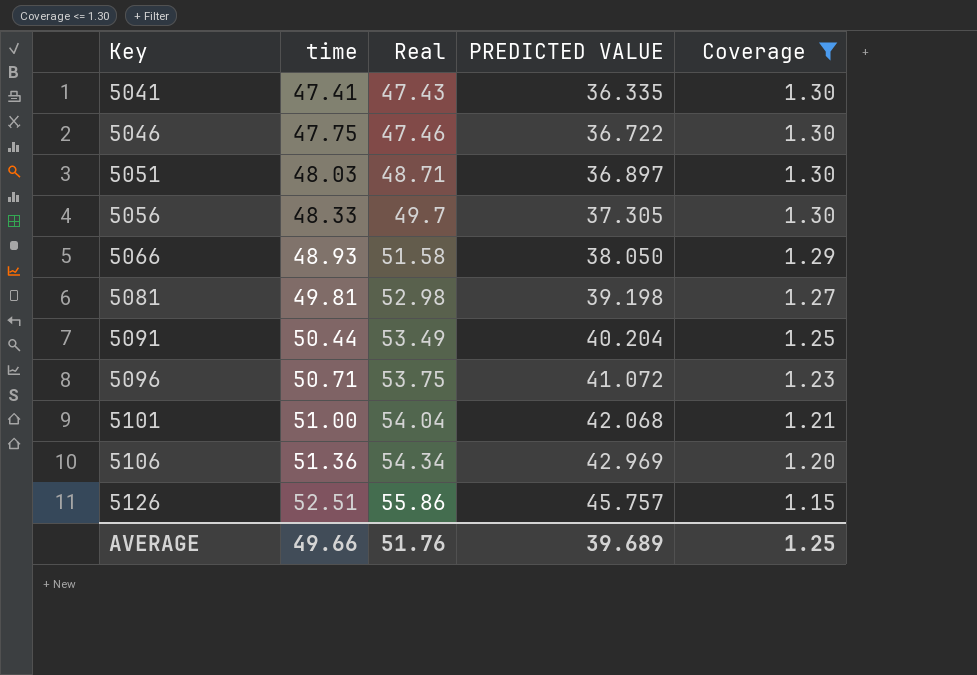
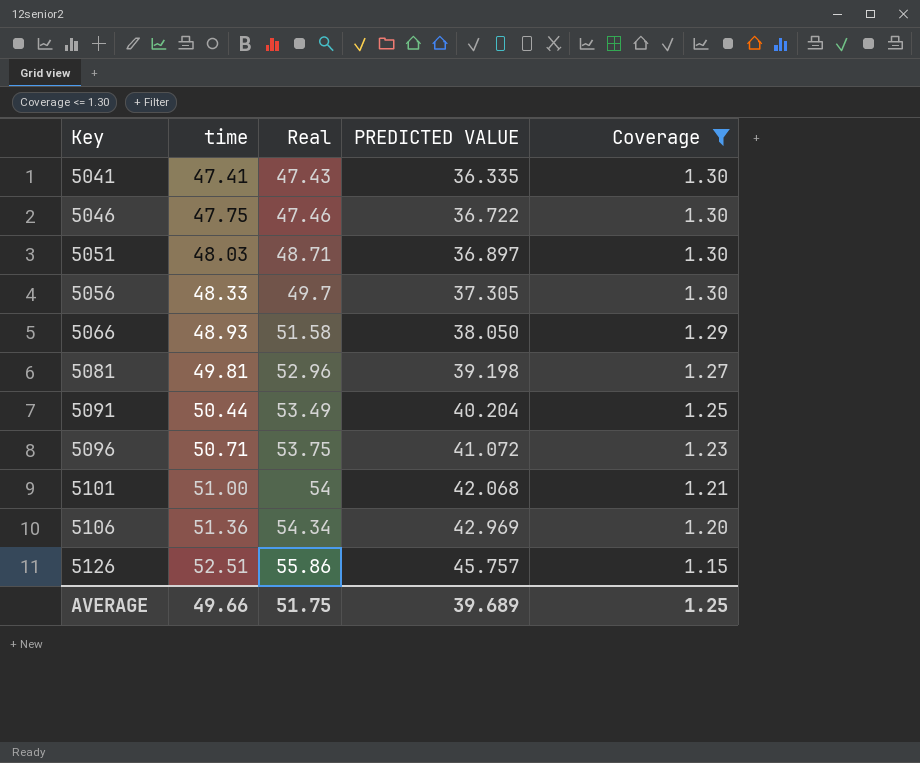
5081 | Real: 52.98 -> 52.96
5101 | Real: 54.04 -> 54
AVERAGE | Real: 51.76 -> 51.75

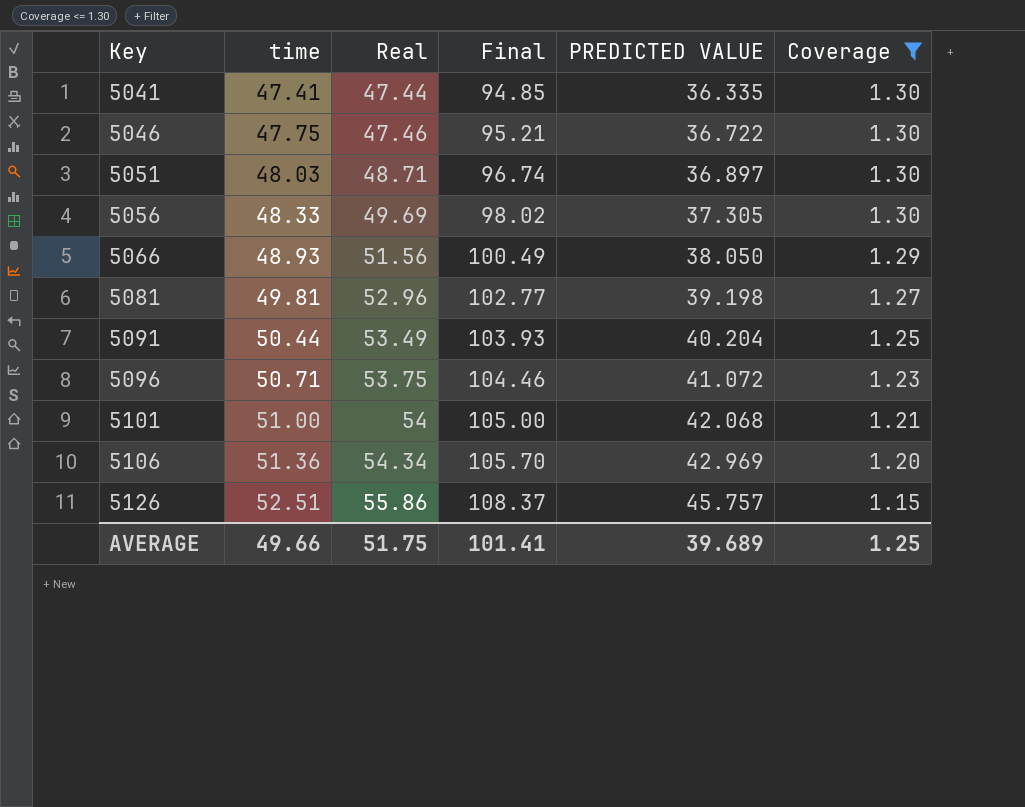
column Final | formula: none -> [time] + [Real]
5041 | Real: 47.43 -> 47.44
5056 | Real: 49.7 -> 49.69
5066 | Real: 51.58 -> 51.56

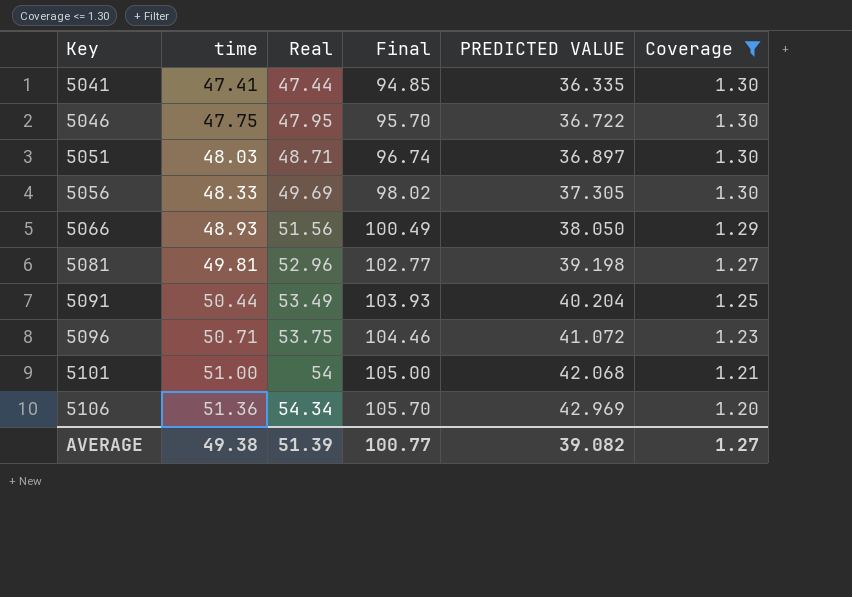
row 5126: 52.51 | 55.86 | 108.37 | 45.757 | 1.15 -> none
5046 | Real: 47.46 -> 47.95
5046 | Final: 95.21 -> 95.70
AVERAGE | time: 49.66 -> 49.38
AVERAGE | Real: 51.75 -> 51.39
AVERAGE | Final: 101.41 -> 100.77
AVERAGE | PREDICTED VALUE: 39.689 -> 39.082
AVERAGE | Coverage: 1.25 -> 1.27

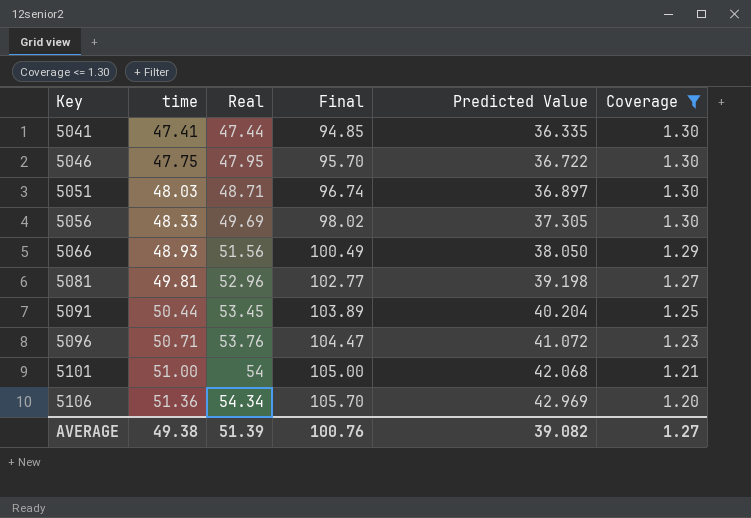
column name: PREDICTED VALUE -> Predicted Value
5091 | Real: 53.49 -> 53.45
5091 | Final: 103.93 -> 103.89
5096 | Real: 53.75 -> 53.76
5096 | Final: 104.46 -> 104.47
AVERAGE | Final: 100.77 -> 100.76

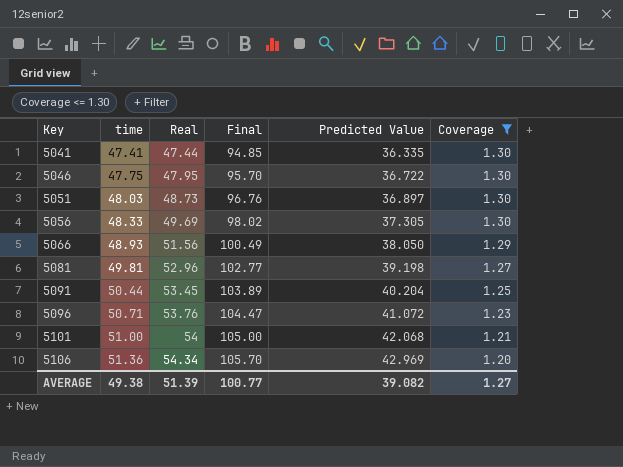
5051 | Real: 48.71 -> 48.73
5051 | Final: 96.74 -> 96.76
AVERAGE | Final: 100.76 -> 100.77

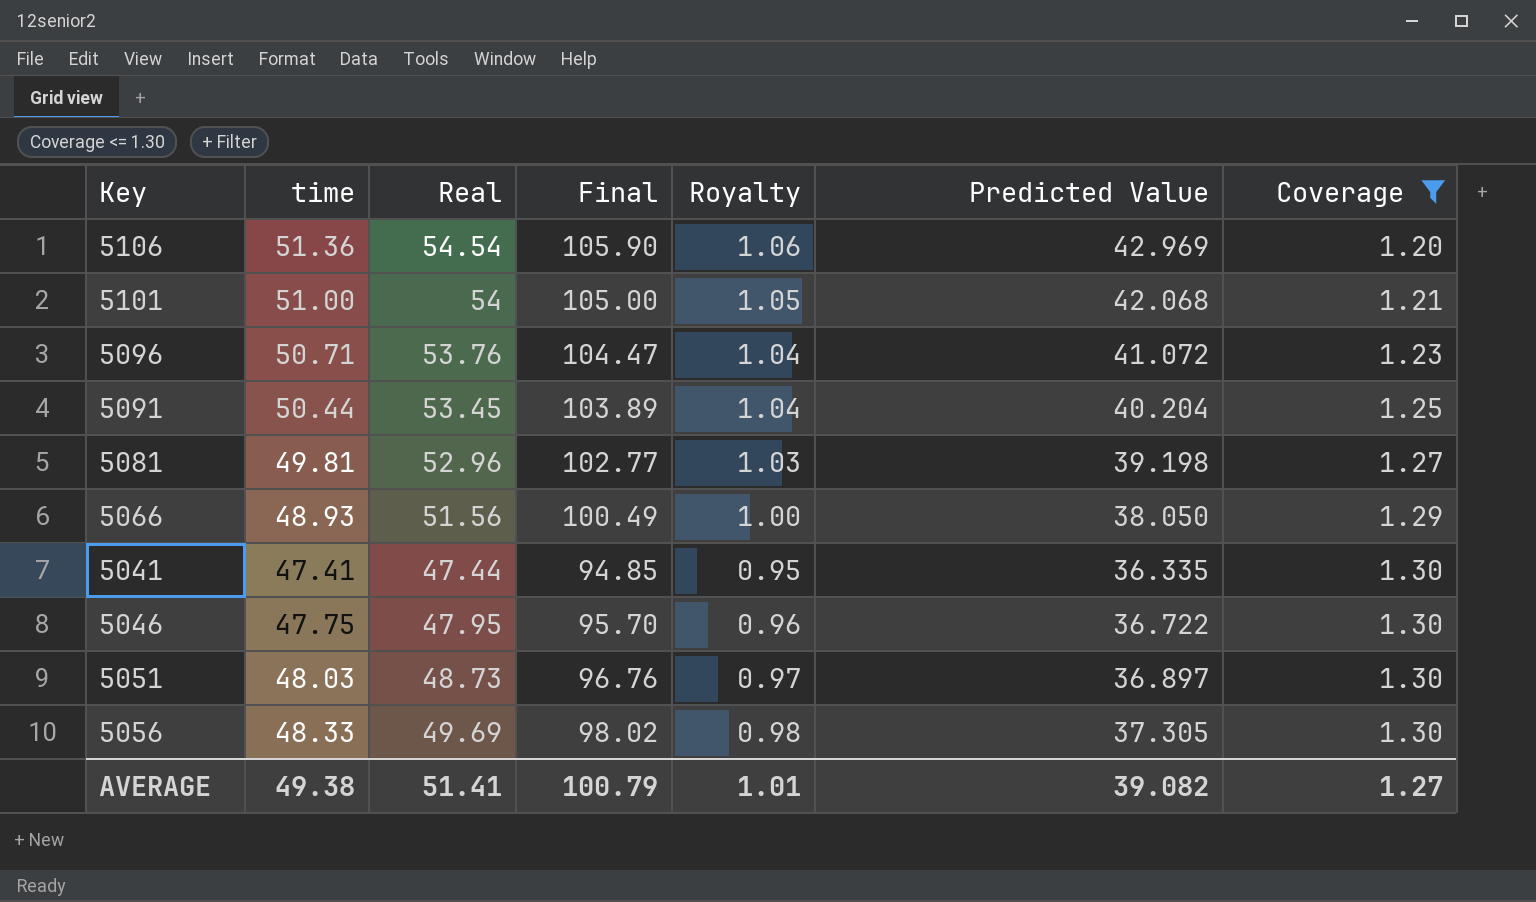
row order: Key ascending -> Coverage ascending
column Royalty | formula: none -> [Final] * 0.01
5106 | Real: 54.34 -> 54.54
5106 | Final: 105.70 -> 105.90
AVERAGE | Real: 51.39 -> 51.41
AVERAGE | Final: 100.77 -> 100.79

